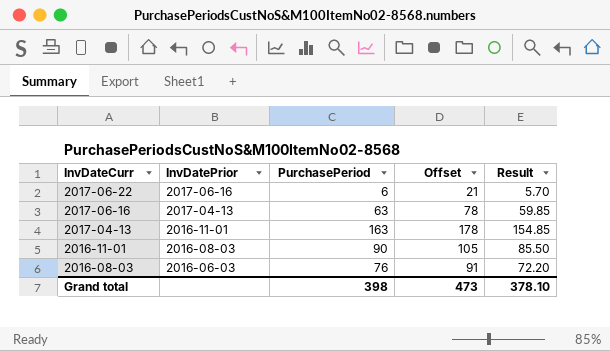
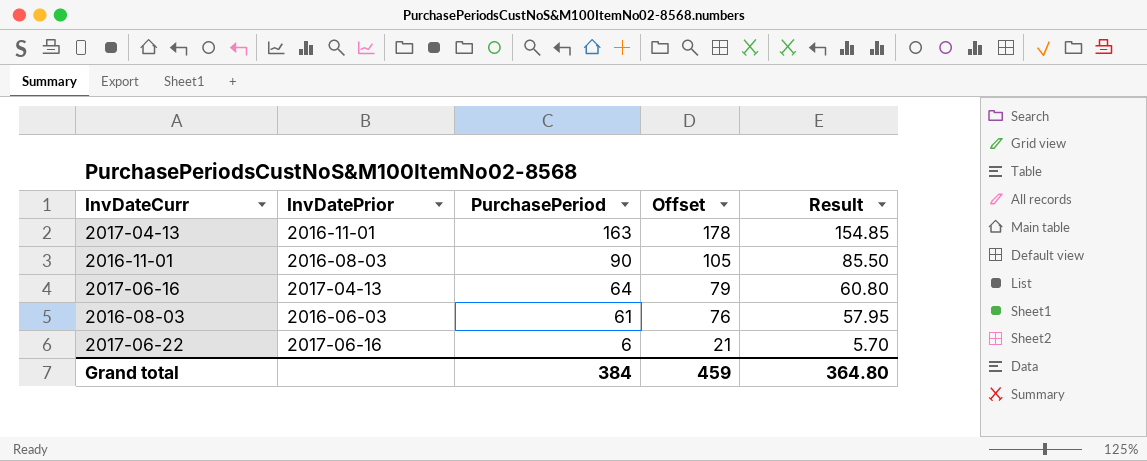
row order: InvDateCurr descending -> PurchasePeriod descending
2017-06-16 | PurchasePeriod: 63 -> 64
2017-06-16 | Offset: 78 -> 79
2017-06-16 | Result: 59.85 -> 60.80
2016-08-03 | PurchasePeriod: 76 -> 61
2016-08-03 | Offset: 91 -> 76
2016-08-03 | Result: 72.20 -> 57.95
Grand total | PurchasePeriod: 398 -> 384
Grand total | Offset: 473 -> 459
Grand total | Result: 378.10 -> 364.80

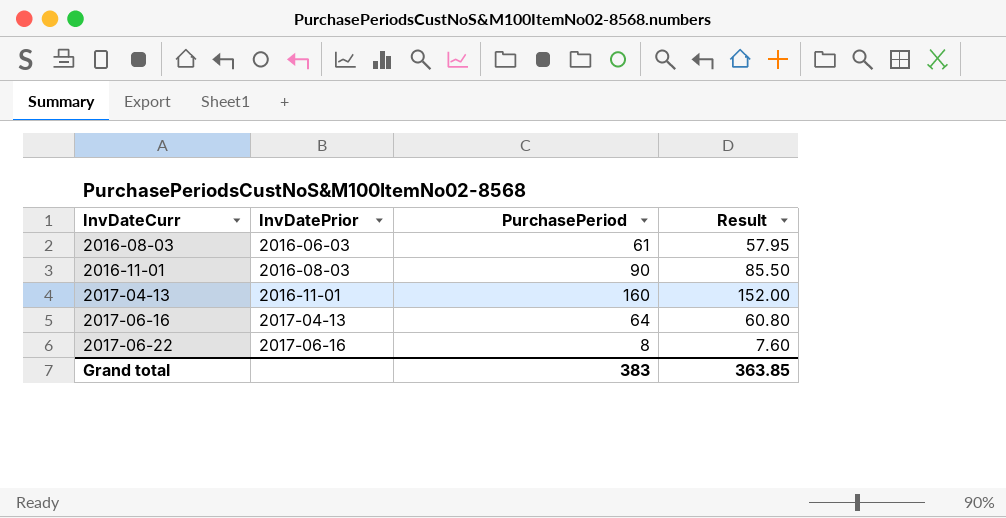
row order: PurchasePeriod descending -> InvDateCurr ascending
column Offset | formula: [PurchasePeriod] + 15 -> none
2017-04-13 | PurchasePeriod: 163 -> 160
2017-04-13 | Result: 154.85 -> 152.00
2017-06-22 | PurchasePeriod: 6 -> 8
2017-06-22 | Result: 5.70 -> 7.60
Grand total | PurchasePeriod: 384 -> 383
Grand total | Result: 364.80 -> 363.85

